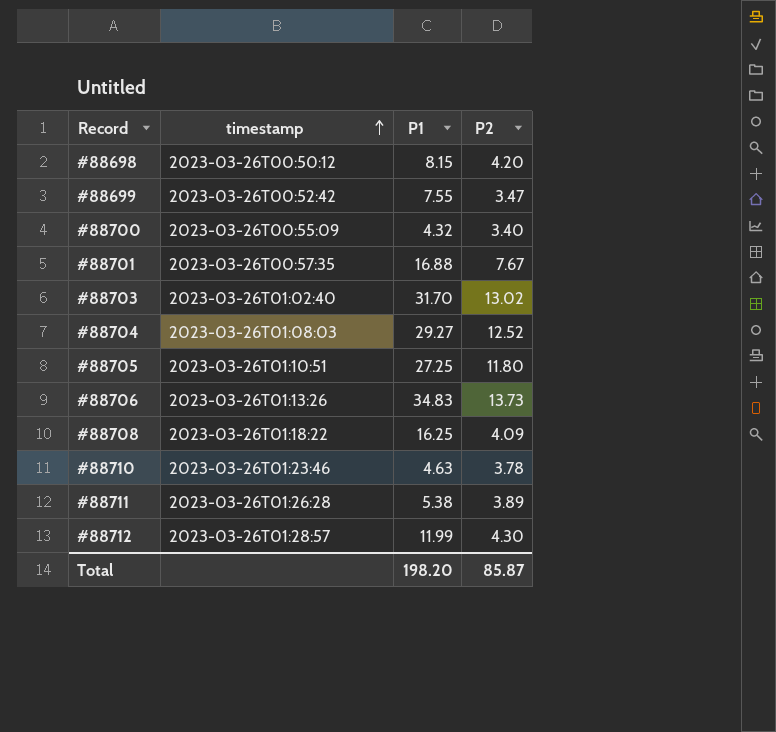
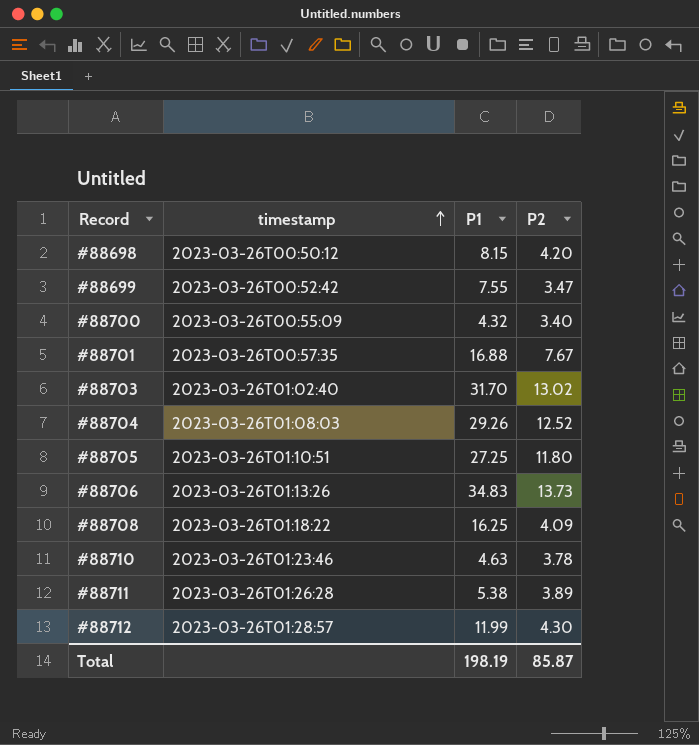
#88704 | P1: 29.27 -> 29.26
Total | P1: 198.20 -> 198.19

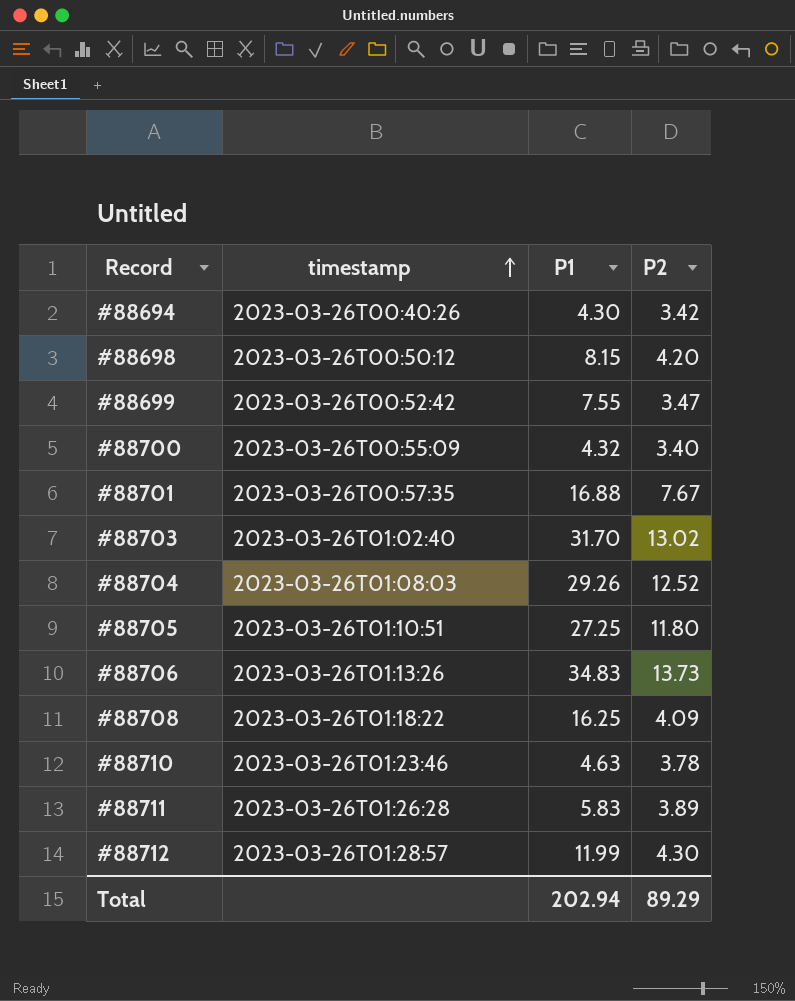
row #88694: none -> 2023-03-26T00:40:26 | 4.30 | 3.42
#88711 | P1: 5.38 -> 5.83
Total | P1: 198.19 -> 202.94
Total | P2: 85.87 -> 89.29

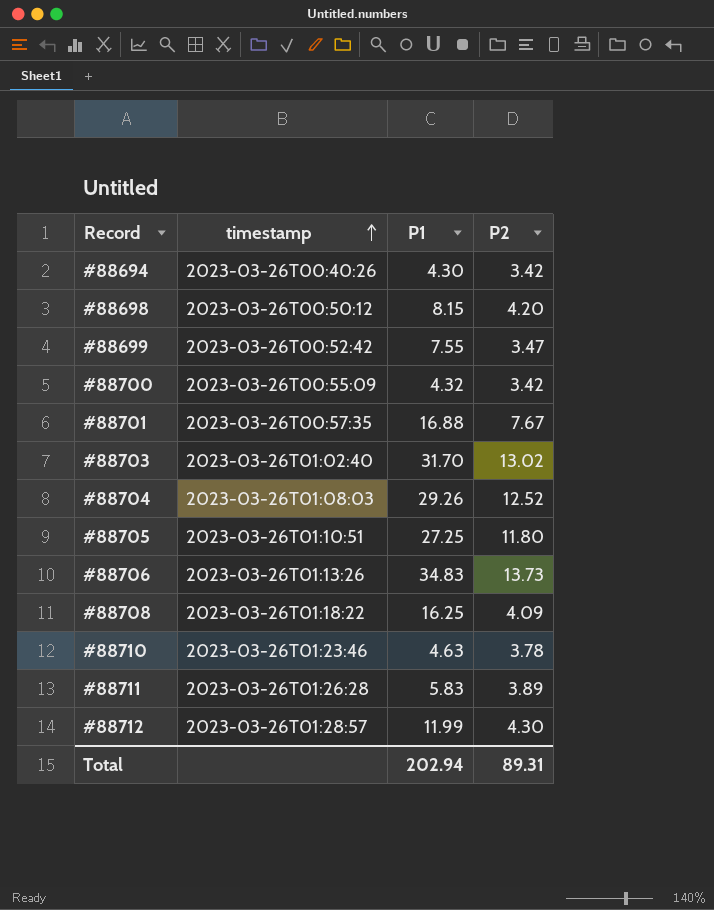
#88700 | P2: 3.40 -> 3.42
Total | P2: 89.29 -> 89.31

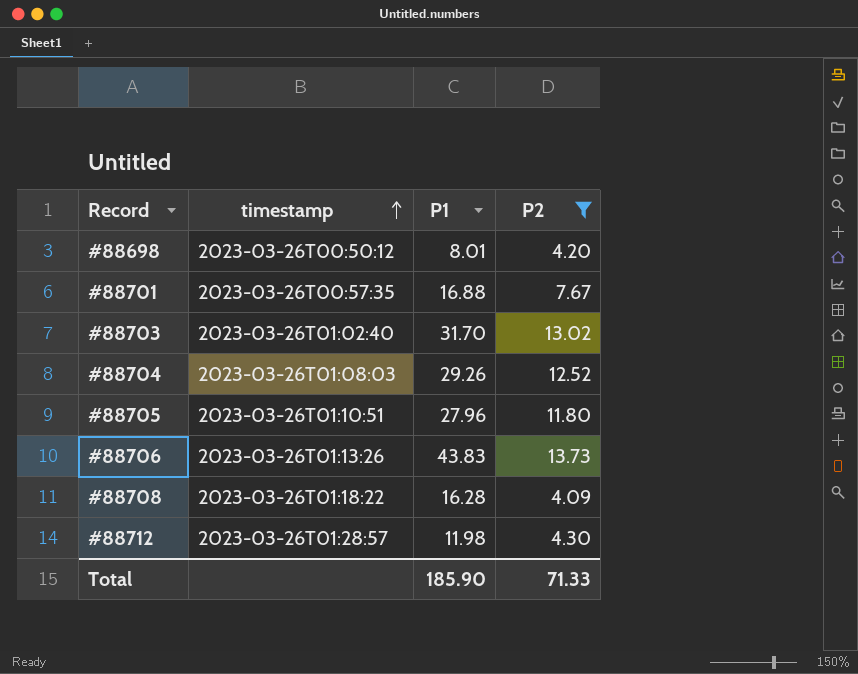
filter: none -> P2 >= 4.09
#88698 | P1: 8.15 -> 8.01
#88705 | P1: 27.25 -> 27.96
#88706 | P1: 34.83 -> 43.83
#88708 | P1: 16.25 -> 16.28
#88712 | P1: 11.99 -> 11.98
Total | P1: 202.94 -> 185.90
Total | P2: 89.31 -> 71.33

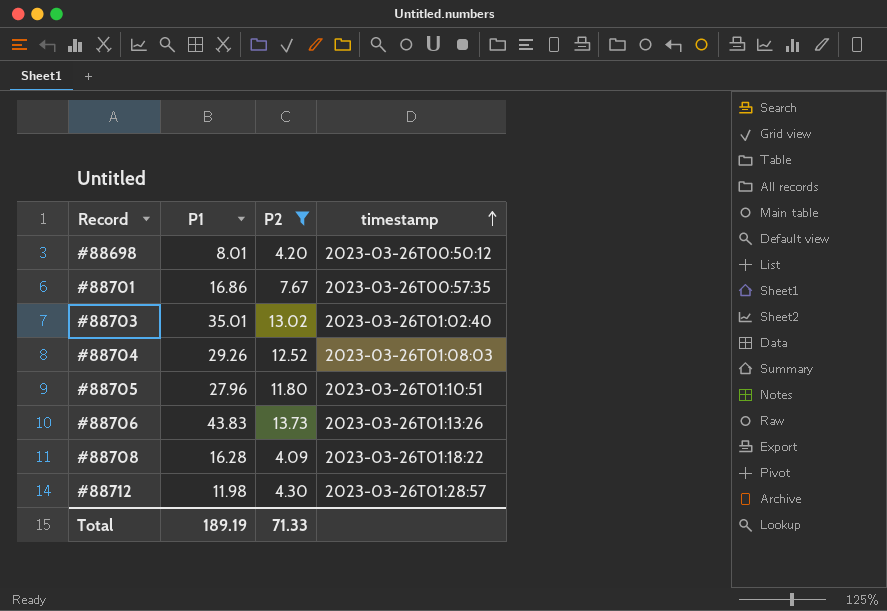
column timestamp | position: 2 -> 4
#88701 | P1: 16.88 -> 16.86
#88703 | P1: 31.70 -> 35.01
Total | P1: 185.90 -> 189.19

